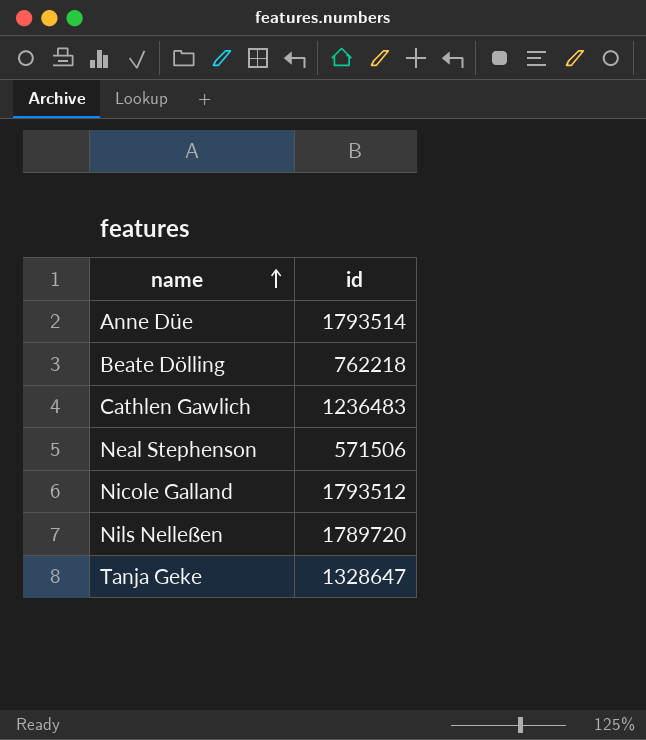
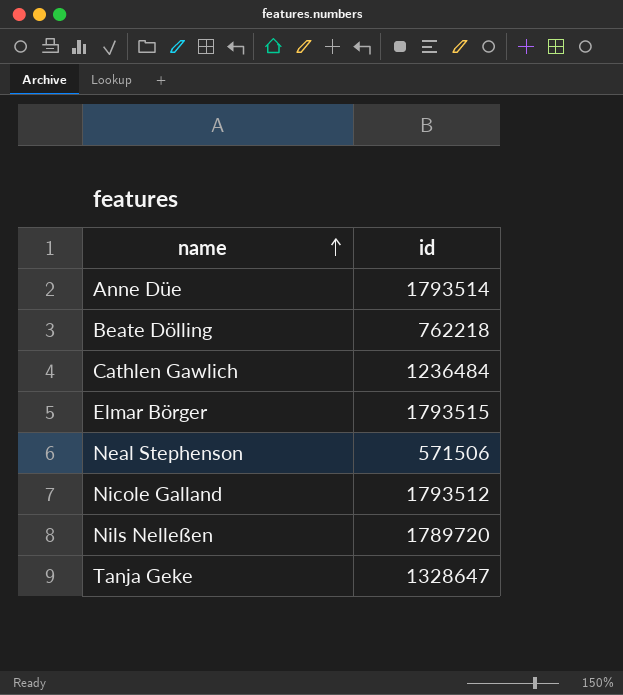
Cathlen Gawlich | id: 1236483 -> 1236484
row Elmar Börger: none -> 1793515

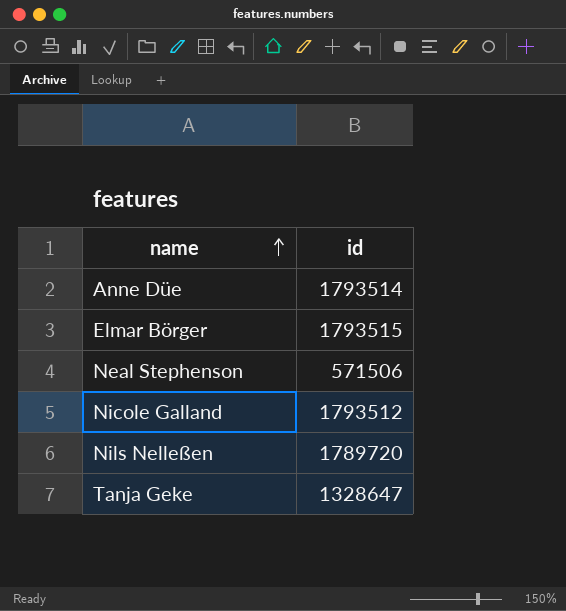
row Beate Dölling: 762218 -> none
row Cathlen Gawlich: 1236484 -> none

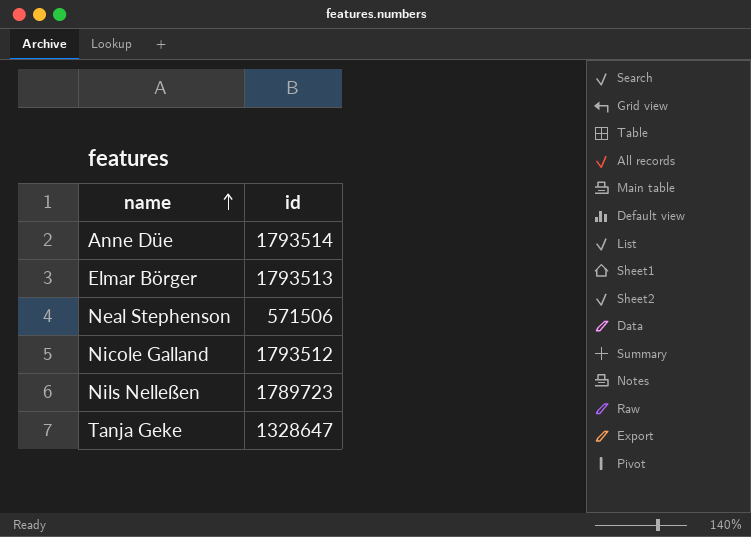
Elmar Börger | id: 1793515 -> 1793513
Nils Nelleßen | id: 1789720 -> 1789723

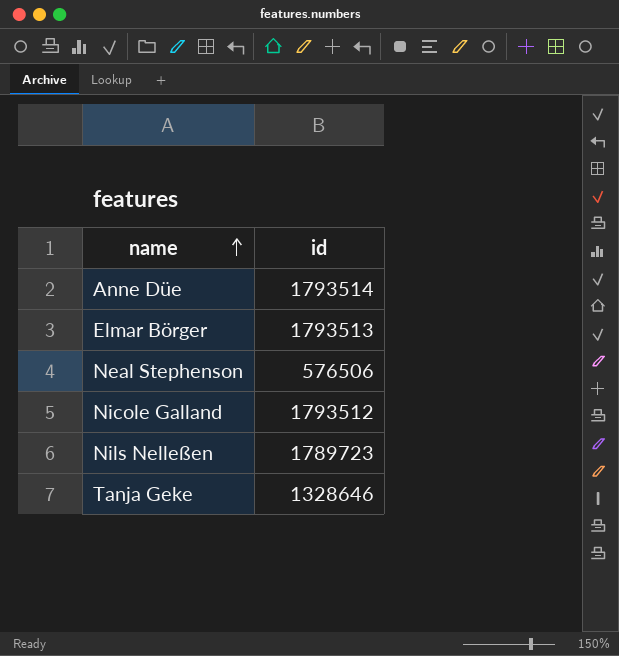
Neal Stephenson | id: 571506 -> 576506
Tanja Geke | id: 1328647 -> 1328646

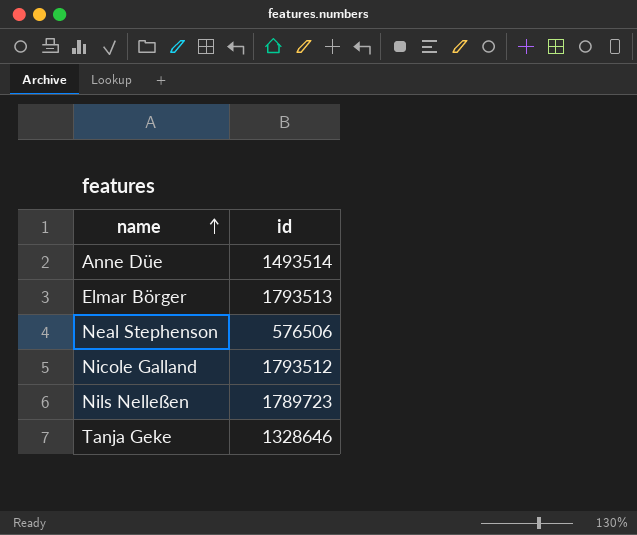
Anne Düe | id: 1793514 -> 1493514

